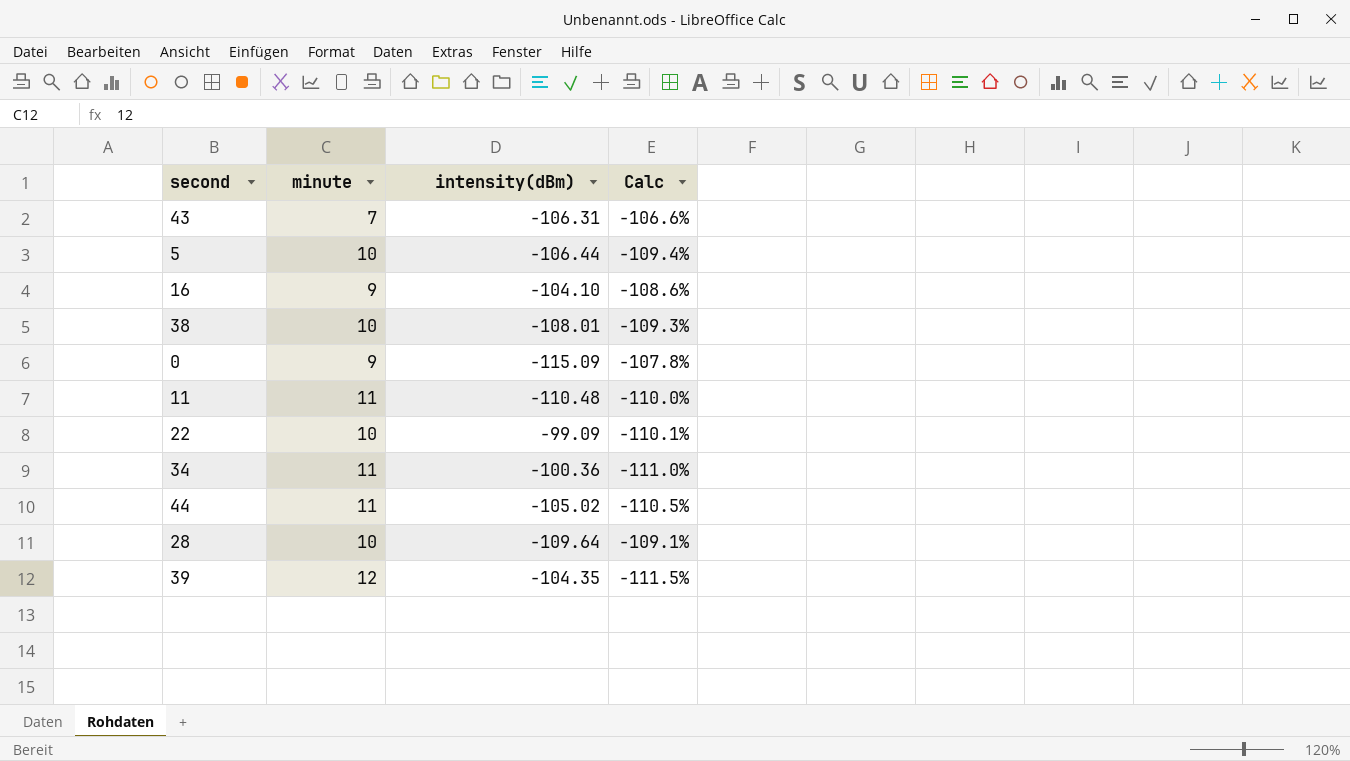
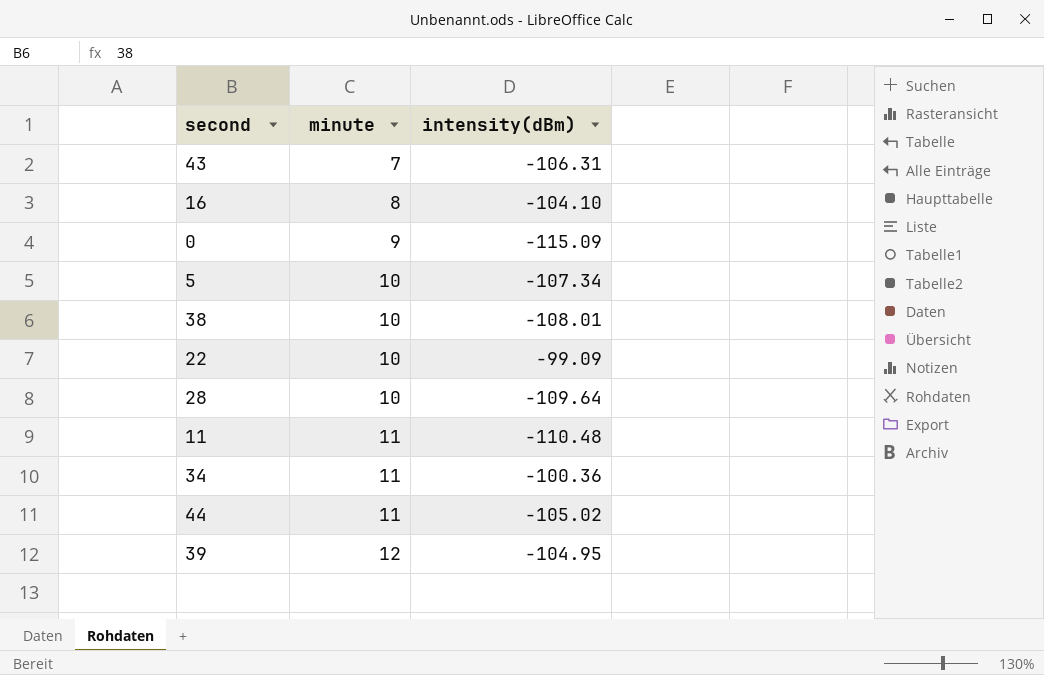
row order: none -> minute ascending
column Calc | formula: ([minute] - [intensity(dBm)]) / [intensity(dBm)] -> none
16 | minute: 9 -> 8
5 | intensity(dBm): -106.44 -> -107.34
39 | intensity(dBm): -104.35 -> -104.95

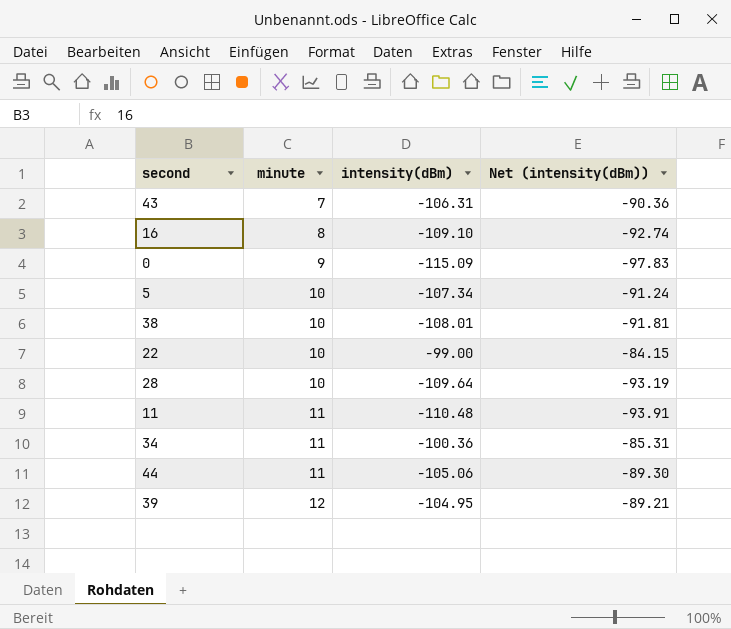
column Net (intensity(dBm)) | formula: none -> [intensity(dBm)] * 0.85
16 | intensity(dBm): -104.10 -> -109.10
22 | intensity(dBm): -99.09 -> -99.00
44 | intensity(dBm): -105.02 -> -105.06

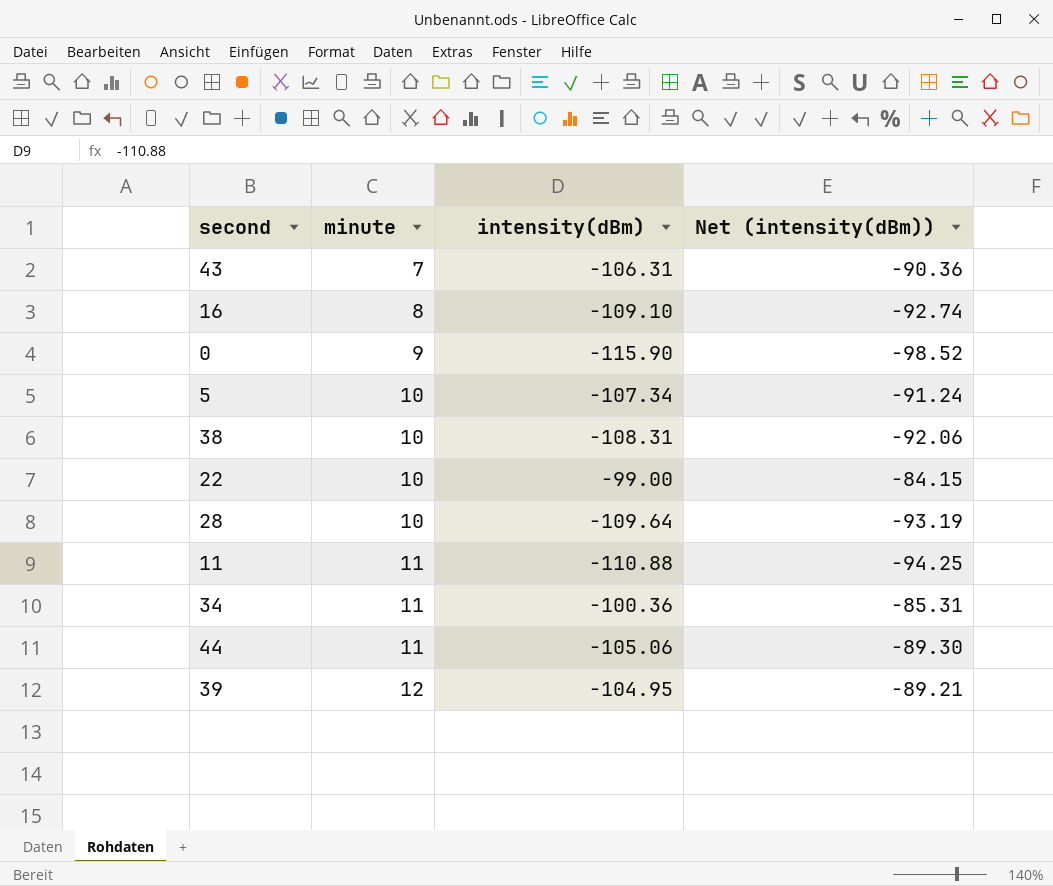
0 | intensity(dBm): -115.09 -> -115.90
0 | Net (intensity(dBm)): -97.83 -> -98.52
38 | intensity(dBm): -108.01 -> -108.31
38 | Net (intensity(dBm)): -91.81 -> -92.06
11 | intensity(dBm): -110.48 -> -110.88
11 | Net (intensity(dBm)): -93.91 -> -94.25

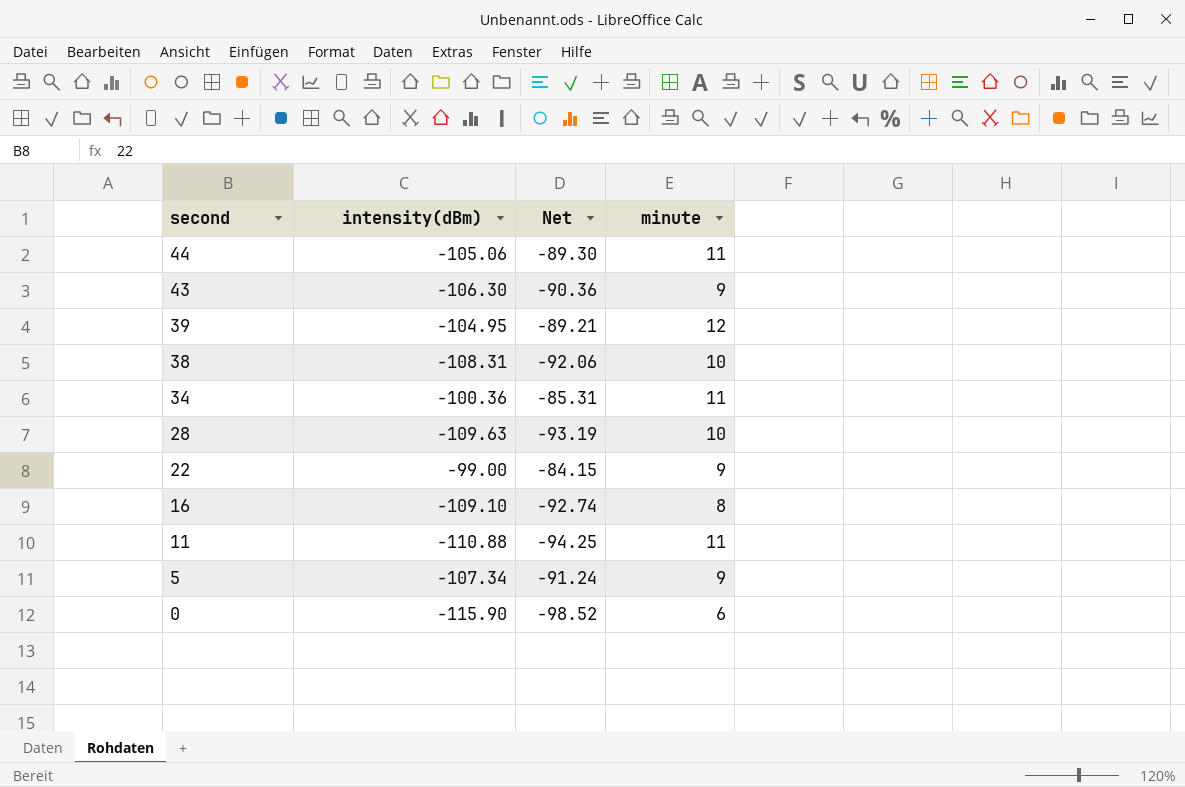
row order: minute ascending -> second descending
column name: Net (intensity(dBm)) -> Net
column minute | position: 2 -> 4
43 | intensity(dBm): -106.31 -> -106.30
43 | minute: 7 -> 9
28 | intensity(dBm): -109.64 -> -109.63
22 | minute: 10 -> 9
5 | minute: 10 -> 9
0 | minute: 9 -> 6

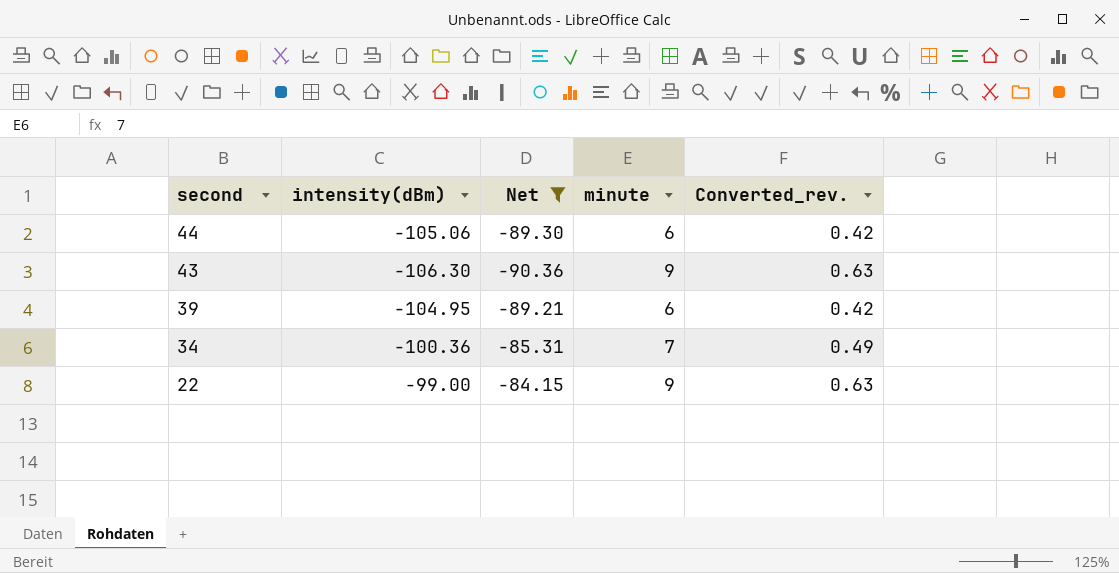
filter: none -> Net >= -90.36
column Converted_rev. | formula: none -> [minute] * 0.07
44 | minute: 11 -> 6
39 | minute: 12 -> 6
34 | minute: 11 -> 7

